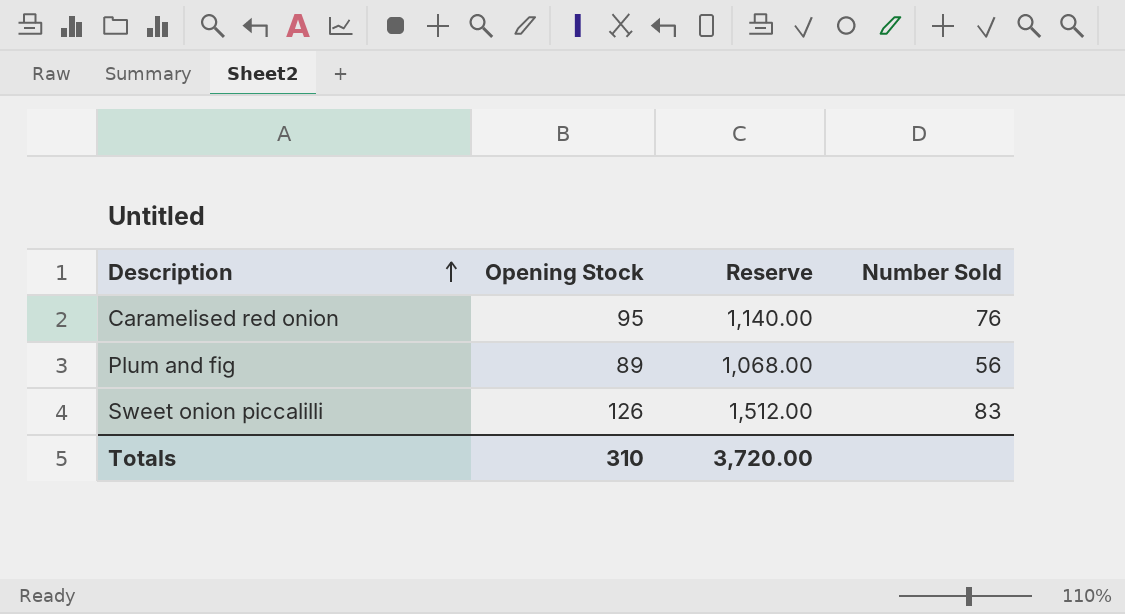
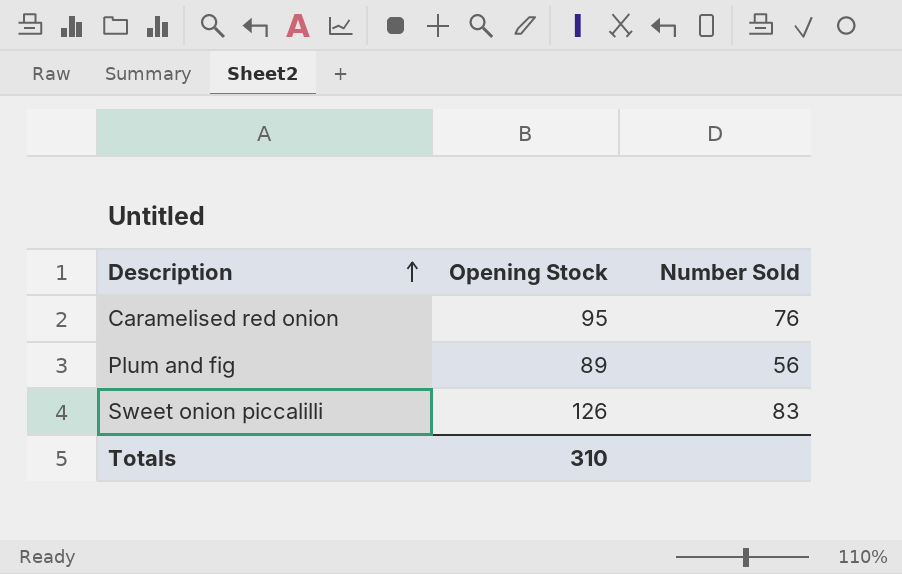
column Reserve | formula: [Opening Stock] * 12 -> none

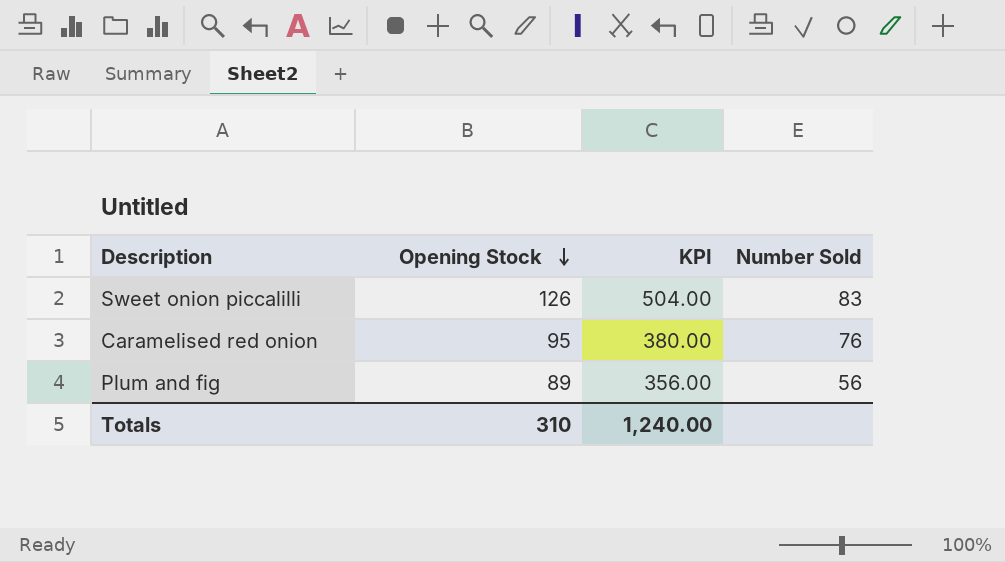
row order: Description ascending -> Opening Stock descending
column KPI | formula: none -> [Opening Stock] * 4

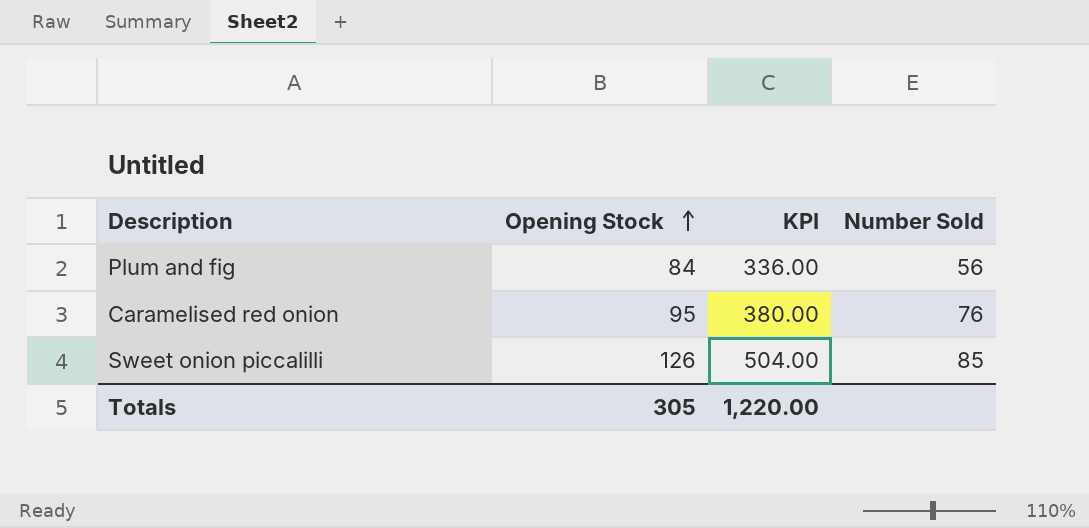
row order: Opening Stock descending -> Opening Stock ascending
Plum and fig | Opening Stock: 89 -> 84
Plum and fig | KPI: 356.00 -> 336.00
Sweet onion piccalilli | Number Sold: 83 -> 85
Totals | Opening Stock: 310 -> 305
Totals | KPI: 1,240.00 -> 1,220.00

